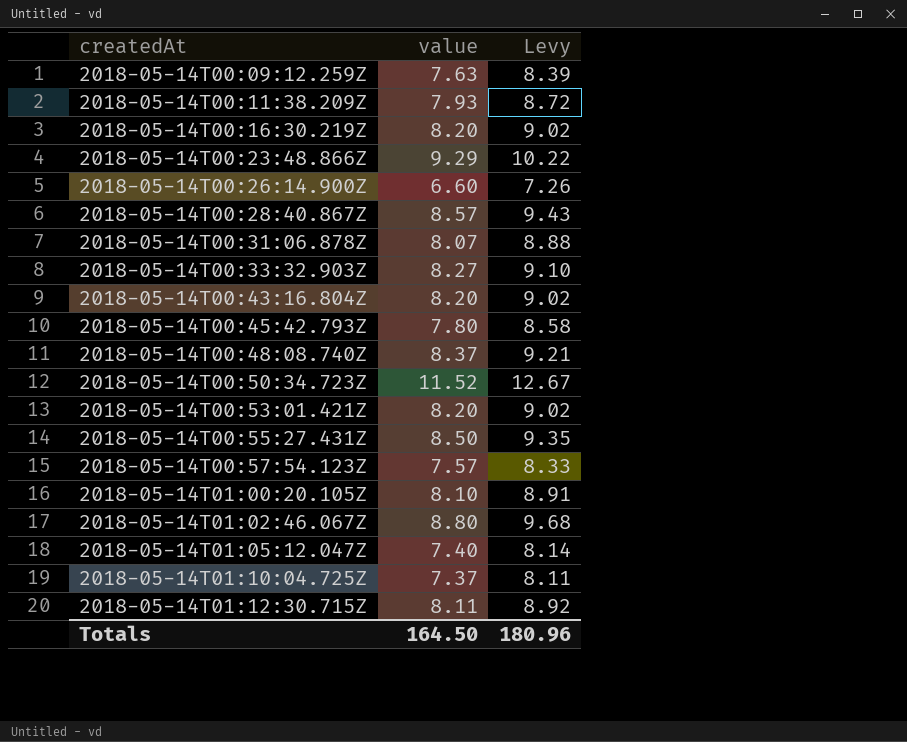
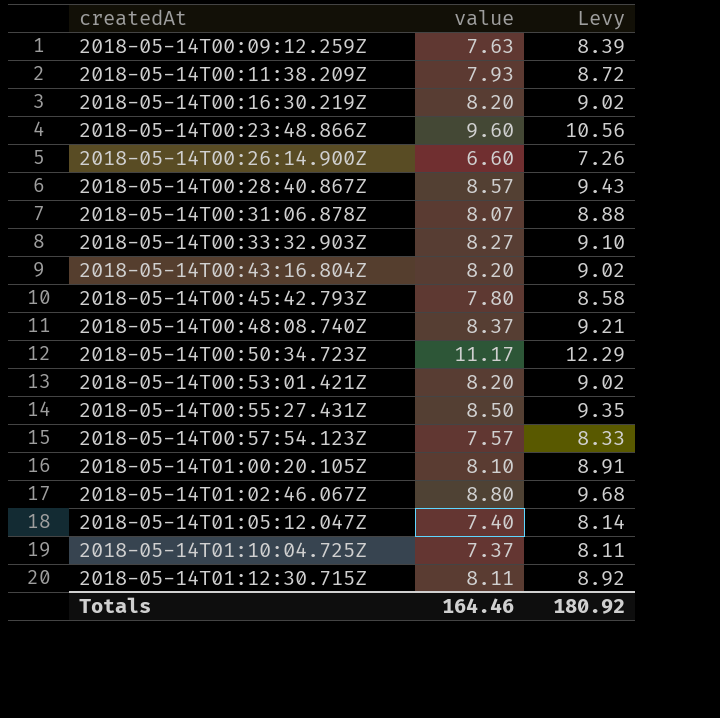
2018-05-14T00:23:48.866Z | value: 9.29 -> 9.60
2018-05-14T00:23:48.866Z | Levy: 10.22 -> 10.56
2018-05-14T00:50:34.723Z | value: 11.52 -> 11.17
2018-05-14T00:50:34.723Z | Levy: 12.67 -> 12.29
Totals | value: 164.50 -> 164.46
Totals | Levy: 180.96 -> 180.92

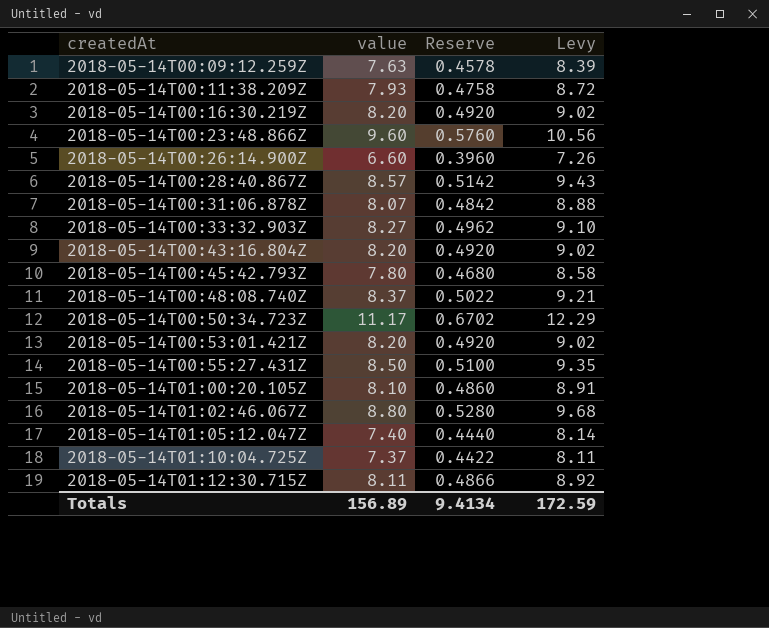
column Reserve | formula: none -> [value] * 0.06
row 2018-05-14T00:57:54.123Z: 7.57 | 8.33 -> none
Totals | value: 164.46 -> 156.89
Totals | Levy: 180.92 -> 172.59

